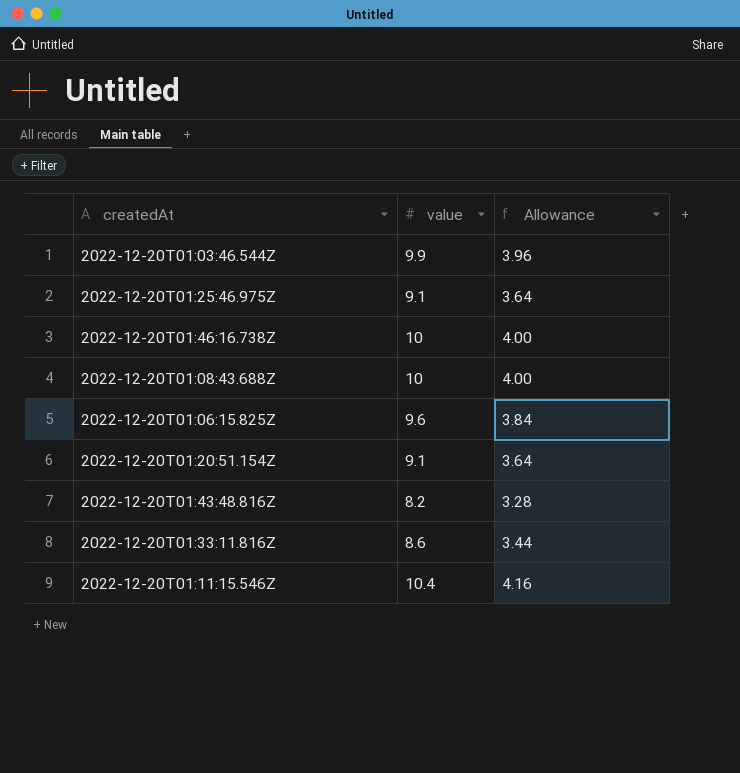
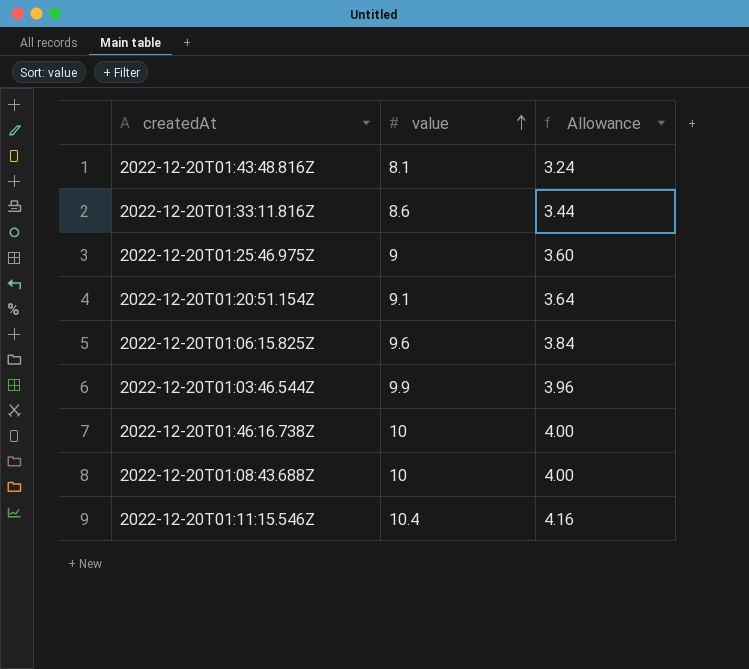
row order: none -> value ascending
2022-12-20T01:43:48.816Z | value: 8.2 -> 8.1
2022-12-20T01:43:48.816Z | Allowance: 3.28 -> 3.24
2022-12-20T01:25:46.975Z | value: 9.1 -> 9
2022-12-20T01:25:46.975Z | Allowance: 3.64 -> 3.60

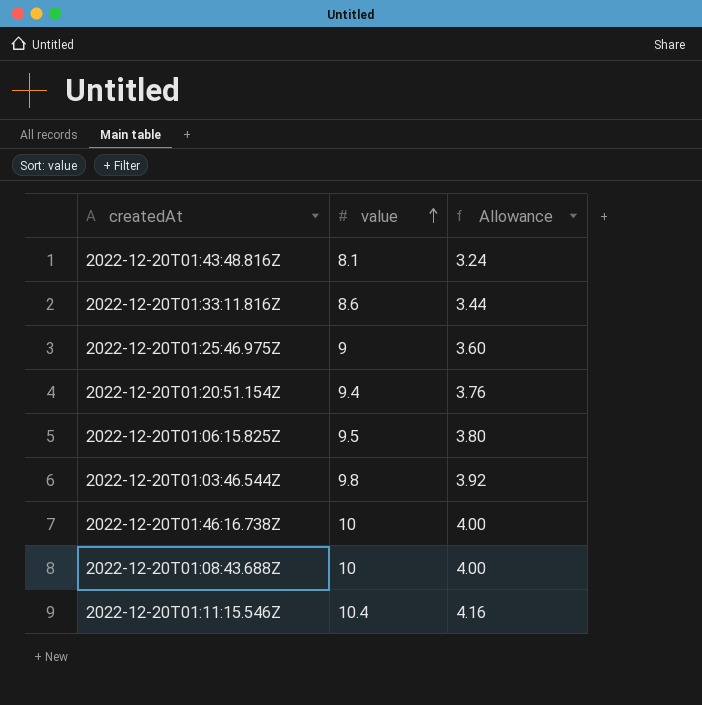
2022-12-20T01:20:51.154Z | value: 9.1 -> 9.4
2022-12-20T01:20:51.154Z | Allowance: 3.64 -> 3.76
2022-12-20T01:06:15.825Z | value: 9.6 -> 9.5
2022-12-20T01:06:15.825Z | Allowance: 3.84 -> 3.80
2022-12-20T01:03:46.544Z | value: 9.9 -> 9.8
2022-12-20T01:03:46.544Z | Allowance: 3.96 -> 3.92

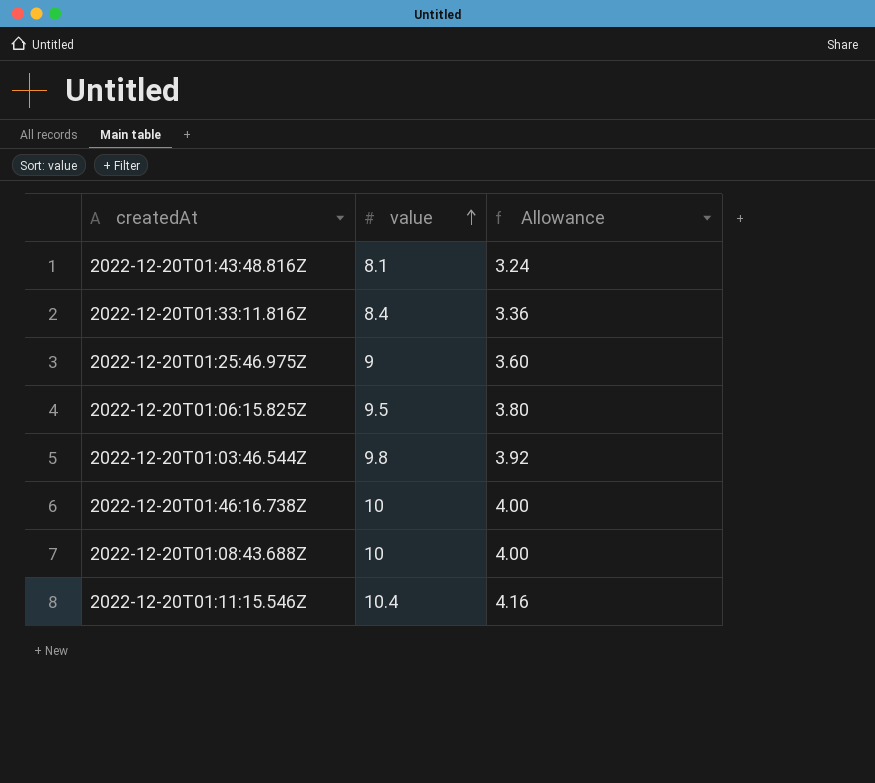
row 2022-12-20T01:20:51.154Z: 9.4 | 3.76 -> none
2022-12-20T01:33:11.816Z | value: 8.6 -> 8.4
2022-12-20T01:33:11.816Z | Allowance: 3.44 -> 3.36

